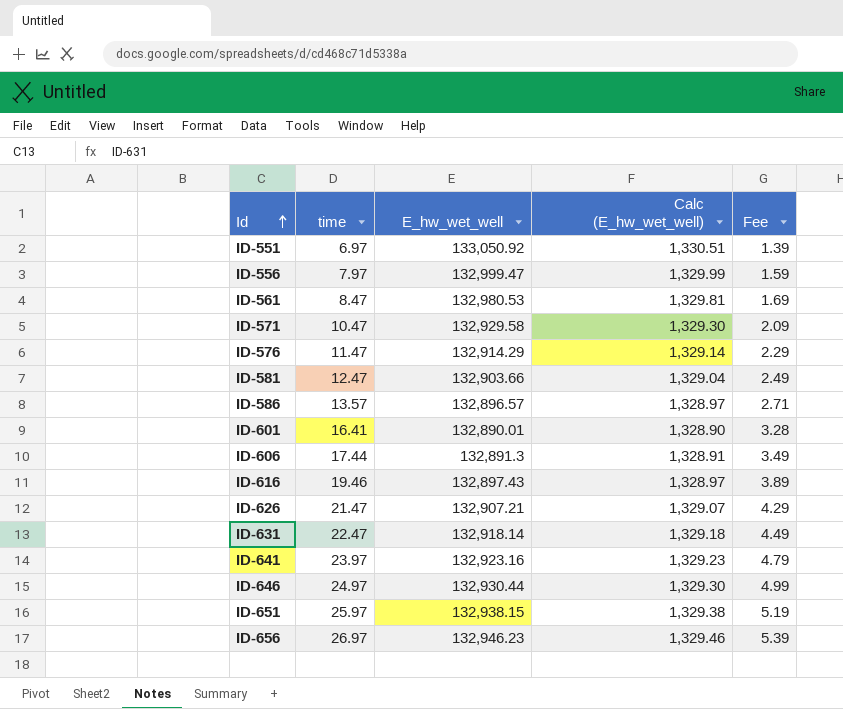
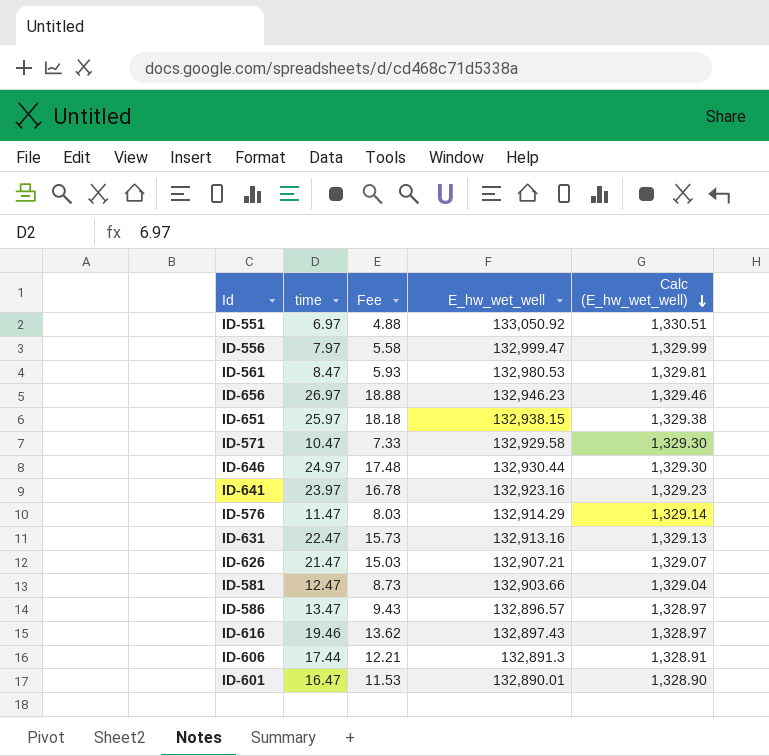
row order: Id ascending -> Calc (E_hw_wet_well) descending
column Fee | formula: [time] * 0.2 -> [time] * 0.7
column Fee | position: 5 -> 3
ID-631 | E_hw_wet_well: 132,918.14 -> 132,913.16
ID-631 | Calc (E_hw_wet_well): 1,329.18 -> 1,329.13
ID-586 | time: 13.57 -> 13.47
ID-601 | time: 16.41 -> 16.47

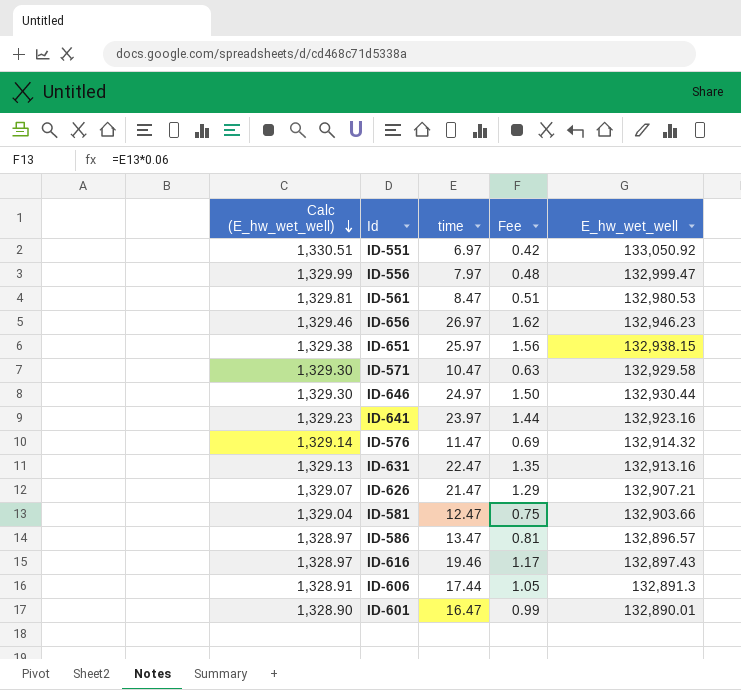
column Calc (E_hw_wet_well) | position: 5 -> 1
column Fee | formula: [time] * 0.7 -> [time] * 0.06
ID-576 | E_hw_wet_well: 132,914.29 -> 132,914.32

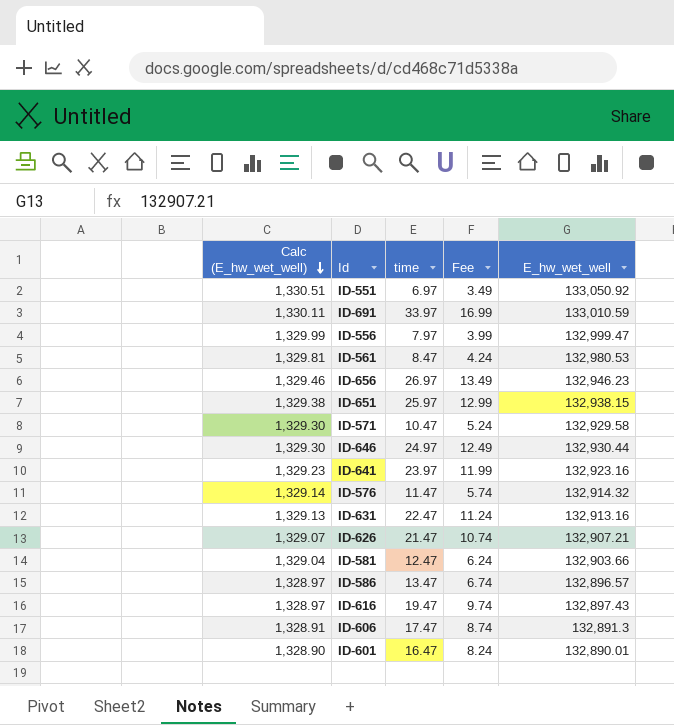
column Fee | formula: [time] * 0.06 -> [time] * 0.5
row ID-691: none -> 1,330.11 | 33.97 | 16.99 | 133,010.59
ID-616 | time: 19.46 -> 19.47
ID-606 | time: 17.44 -> 17.47

